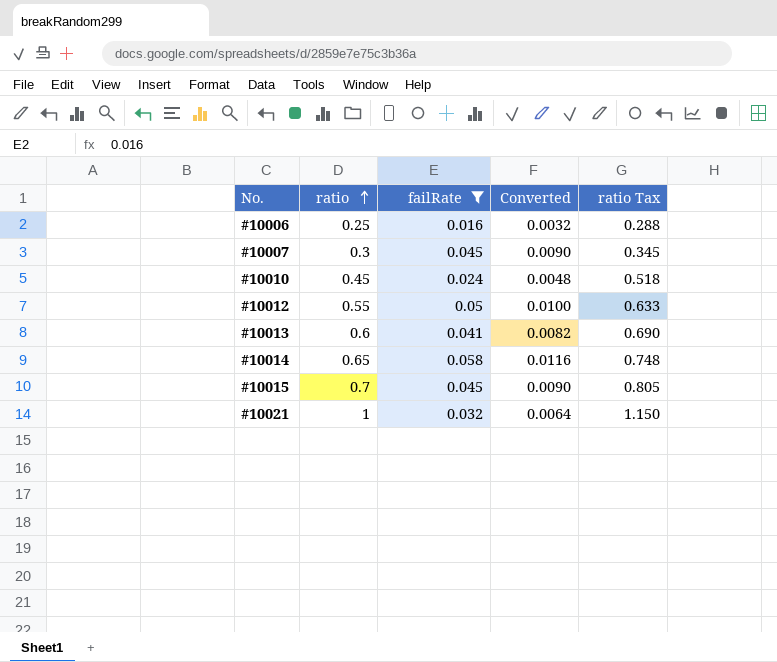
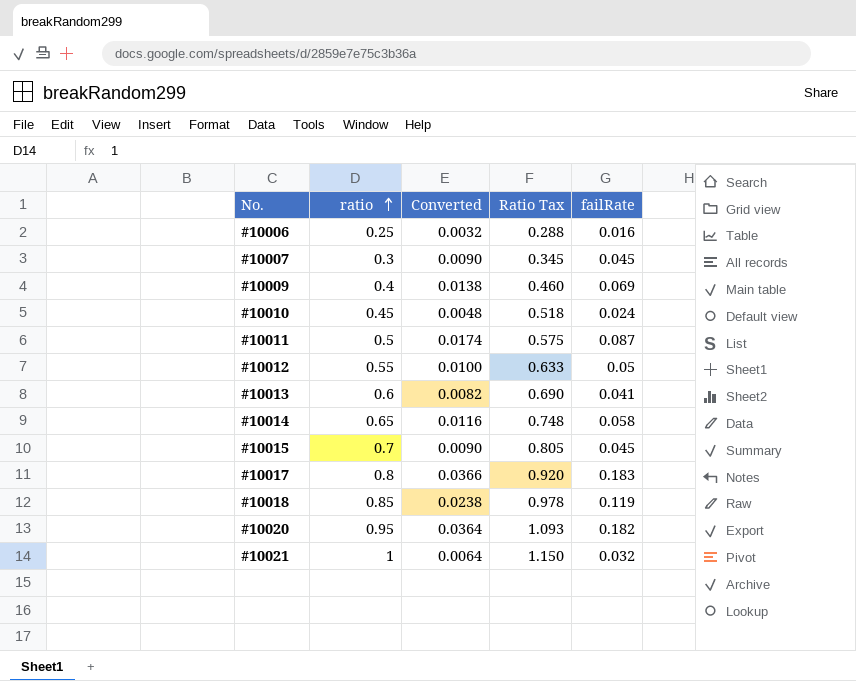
filter: failRate <= 0.058 -> none
column name: ratio Tax -> Ratio Tax
column failRate | position: 3 -> 5

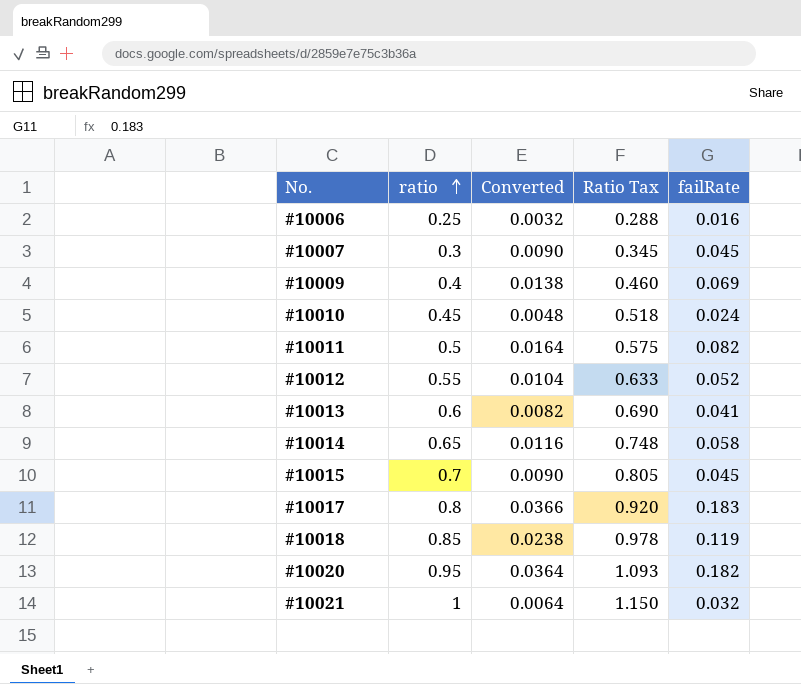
#10011 | Converted: 0.0174 -> 0.0164
#10011 | failRate: 0.087 -> 0.082
#10012 | Converted: 0.0100 -> 0.0104
#10012 | failRate: 0.05 -> 0.052

